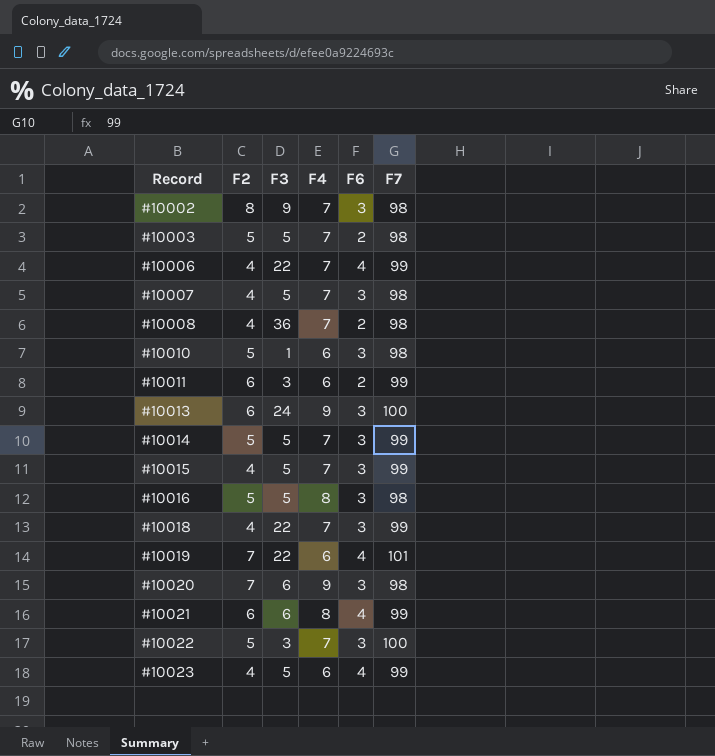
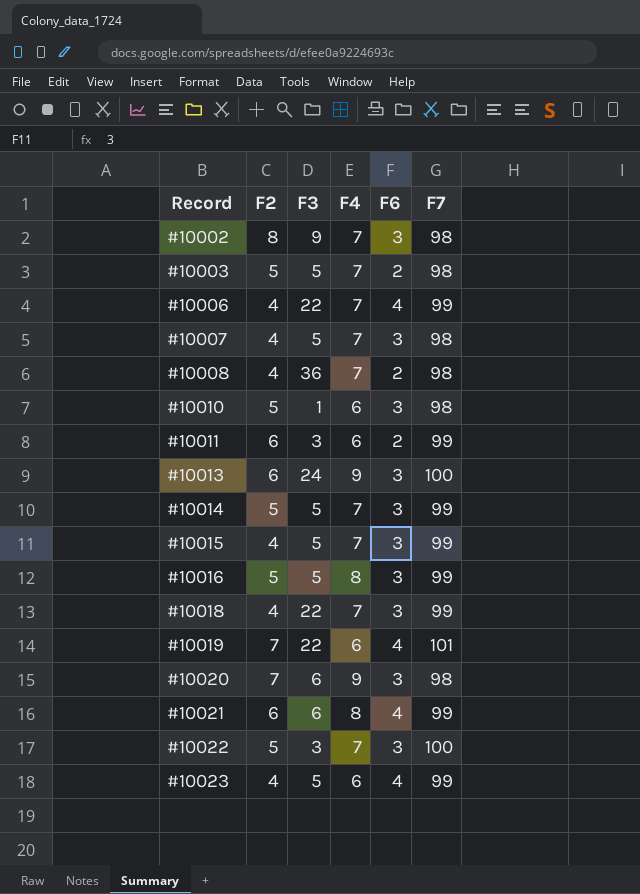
#10016 | F7: 98 -> 99

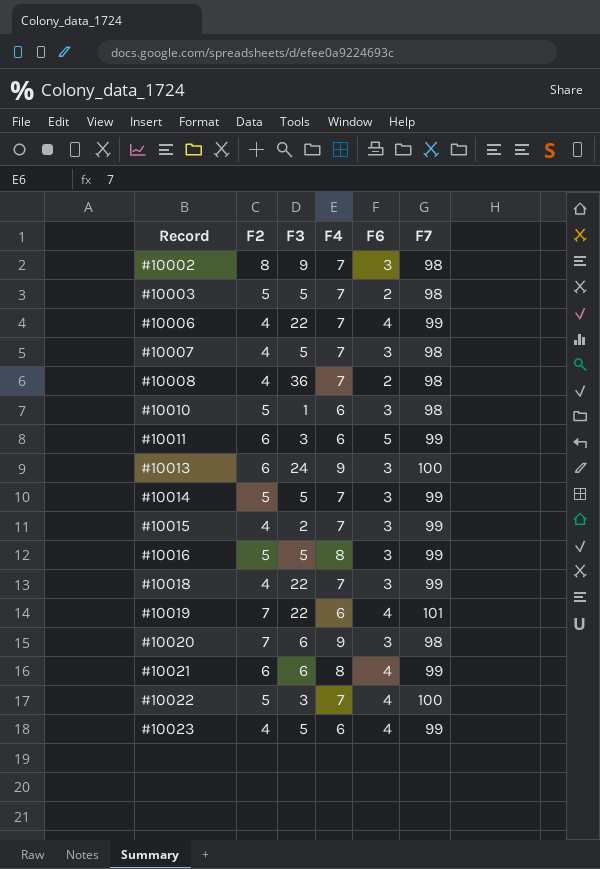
#10011 | F6: 2 -> 5
#10015 | F3: 5 -> 2
#10022 | F6: 3 -> 4

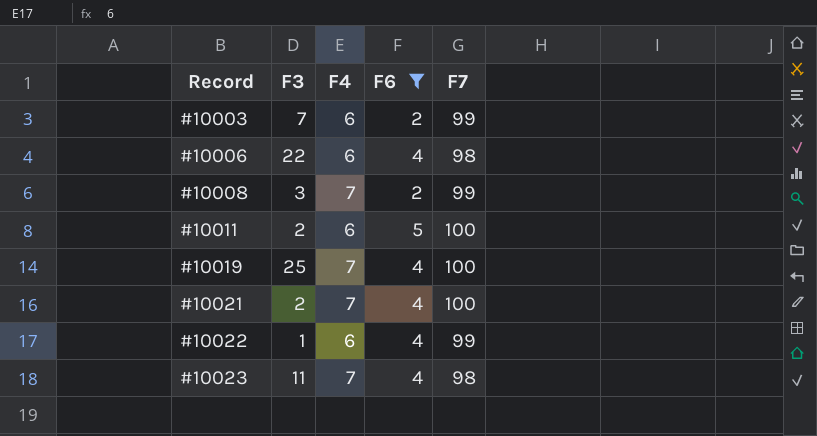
filter: none -> F6 != 3
column F2 | position: 2 -> none
#10003 | F3: 5 -> 7
#10003 | F4: 7 -> 6
#10003 | F7: 98 -> 99
#10006 | F4: 7 -> 6
#10006 | F7: 99 -> 98
#10008 | F3: 36 -> 3
#10008 | F7: 98 -> 99
#10011 | F3: 3 -> 2
#10011 | F7: 99 -> 100
#10019 | F3: 22 -> 25
#10019 | F4: 6 -> 7
#10019 | F7: 101 -> 100
#10021 | F3: 6 -> 2
#10021 | F4: 8 -> 7
#10021 | F7: 99 -> 100
#10022 | F3: 3 -> 1
#10022 | F4: 7 -> 6
#10022 | F7: 100 -> 99
#10023 | F3: 5 -> 11
#10023 | F4: 6 -> 7
#10023 | F7: 99 -> 98

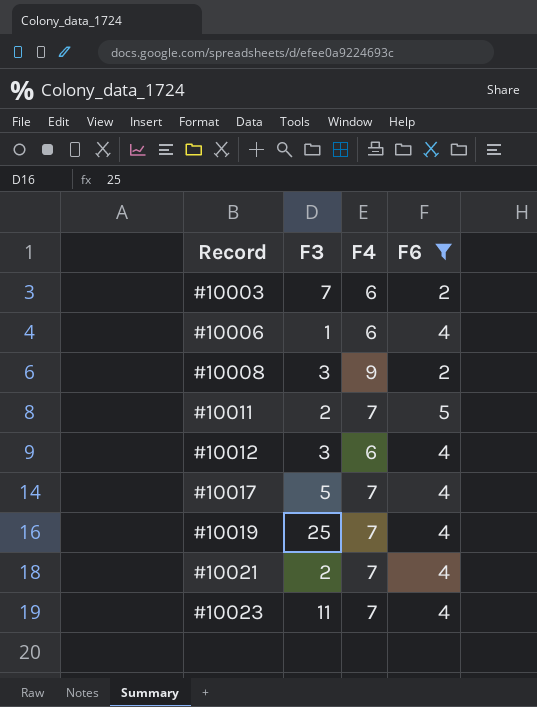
column F7 | position: 5 -> none
row #10022: 1 | 6 | 4 | 99 -> none
#10006 | F3: 22 -> 1
#10008 | F4: 7 -> 9
#10011 | F4: 6 -> 7
row #10012: none -> 3 | 6 | 4
row #10017: none -> 5 | 7 | 4

